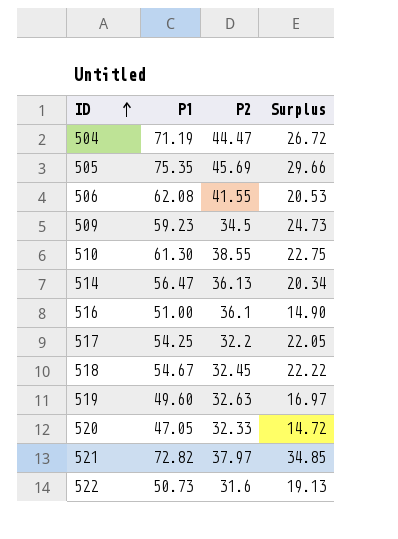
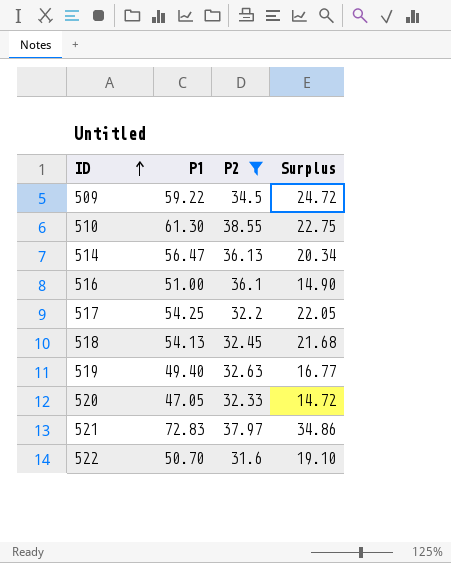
filter: none -> P2 <= 38.55
509 | P1: 59.23 -> 59.22
509 | Surplus: 24.73 -> 24.72
518 | P1: 54.67 -> 54.13
518 | Surplus: 22.22 -> 21.68
519 | P1: 49.60 -> 49.40
519 | Surplus: 16.97 -> 16.77
521 | P1: 72.82 -> 72.83
521 | Surplus: 34.85 -> 34.86
522 | P1: 50.73 -> 50.70
522 | Surplus: 19.13 -> 19.10

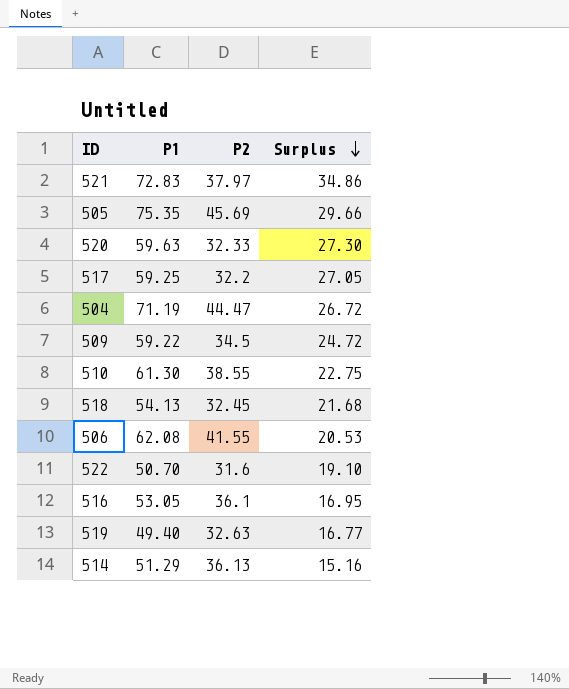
filter: P2 <= 38.55 -> none
row order: ID ascending -> Surplus descending
520 | P1: 47.05 -> 59.63
520 | Surplus: 14.72 -> 27.30
517 | P1: 54.25 -> 59.25
517 | Surplus: 22.05 -> 27.05
516 | P1: 51.00 -> 53.05
516 | Surplus: 14.90 -> 16.95
514 | P1: 56.47 -> 51.29
514 | Surplus: 20.34 -> 15.16

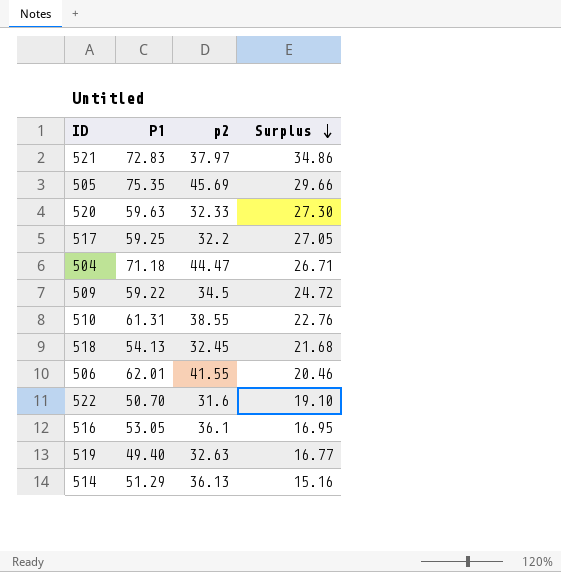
column name: P2 -> p2
504 | P1: 71.19 -> 71.18
504 | Surplus: 26.72 -> 26.71
510 | P1: 61.30 -> 61.31
510 | Surplus: 22.75 -> 22.76
506 | P1: 62.08 -> 62.01
506 | Surplus: 20.53 -> 20.46

